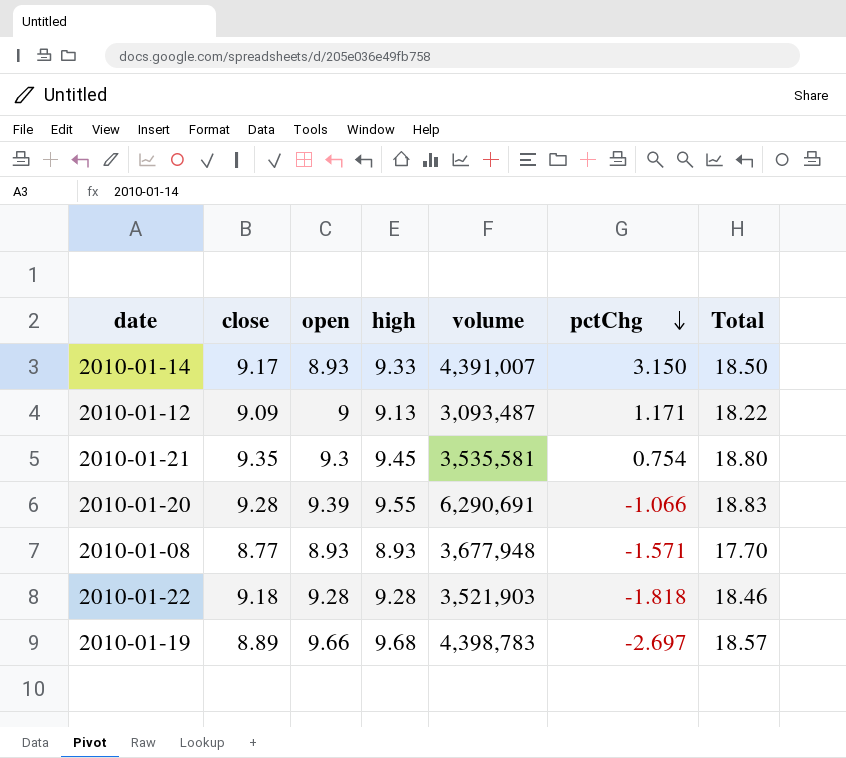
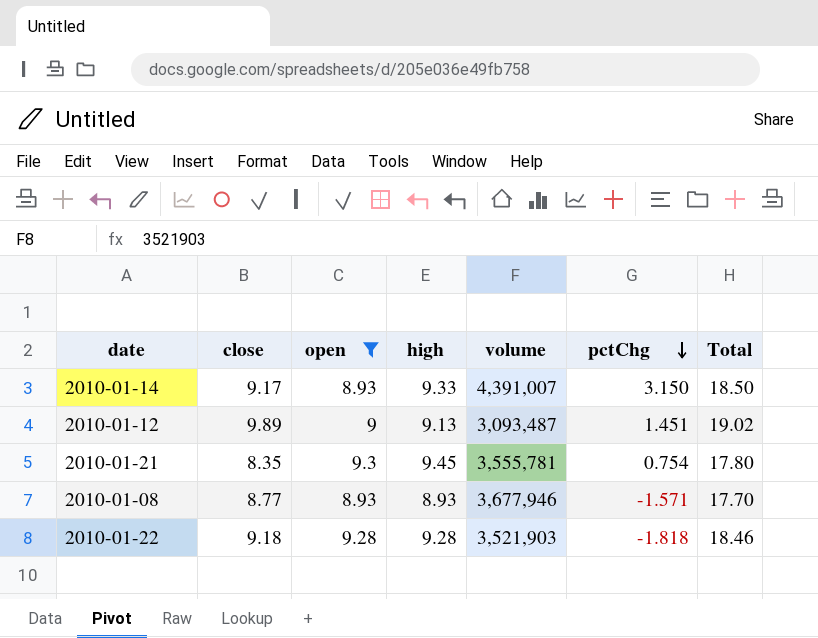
filter: none -> open <= 9.3
2010-01-12 | close: 9.09 -> 9.89
2010-01-12 | pctChg: 1.171 -> 1.451
2010-01-12 | Total: 18.22 -> 19.02
2010-01-21 | close: 9.35 -> 8.35
2010-01-21 | volume: 3,535,581 -> 3,555,781
2010-01-21 | Total: 18.80 -> 17.80
2010-01-08 | volume: 3,677,948 -> 3,677,946

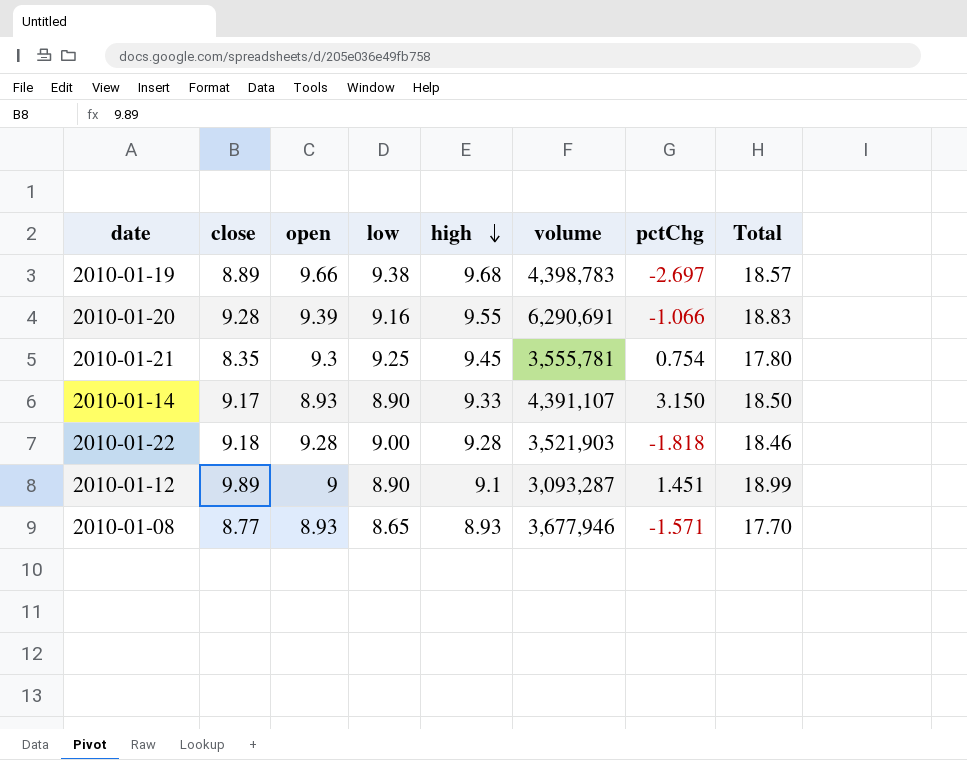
filter: open <= 9.3 -> none
row order: pctChg descending -> high descending
column low | position: none -> 4
2010-01-14 | volume: 4,391,007 -> 4,391,107
2010-01-12 | high: 9.13 -> 9.1
2010-01-12 | volume: 3,093,487 -> 3,093,287
2010-01-12 | Total: 19.02 -> 18.99

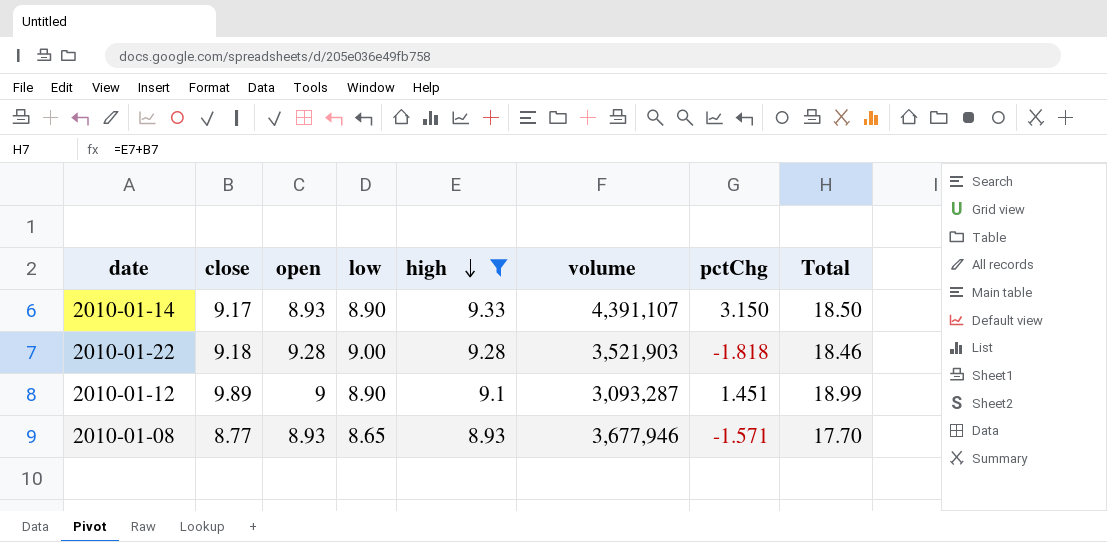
filter: none -> high <= 9.33

